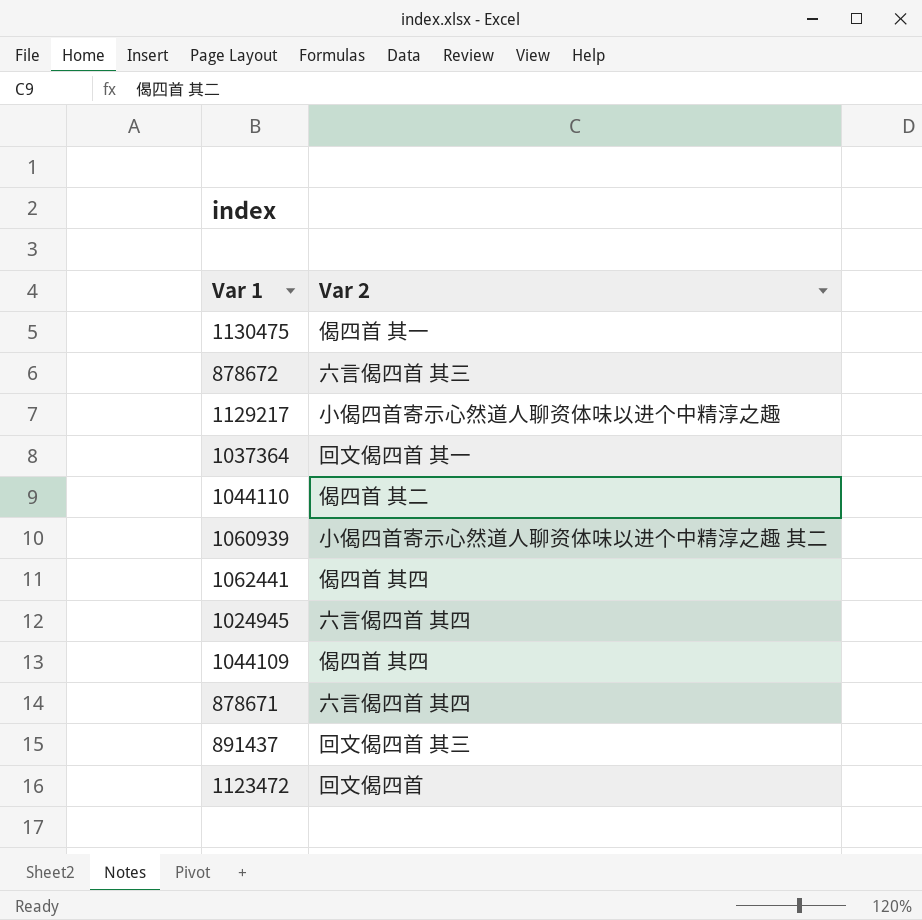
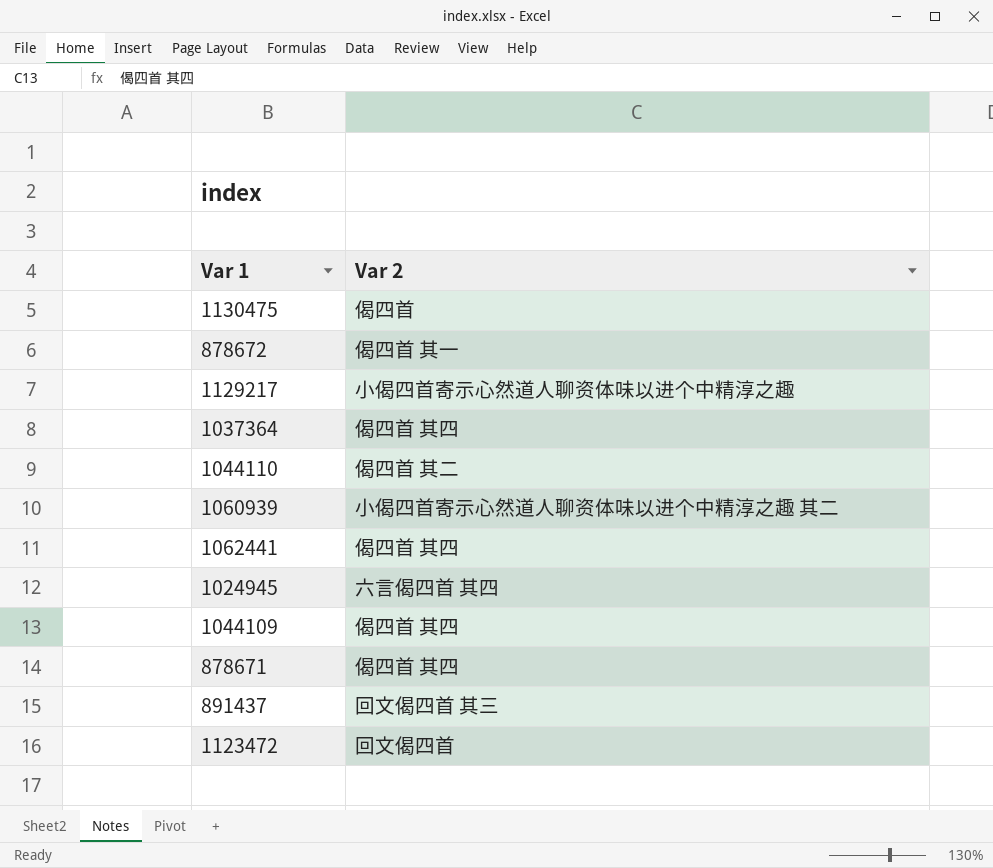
1130475 | Var 2: 偈四首 其一 -> 偈四首
878672 | Var 2: 六言偈四首 其三 -> 偈四首 其一
1037364 | Var 2: 回文偈四首 其一 -> 偈四首 其四
878671 | Var 2: 六言偈四首 其四 -> 偈四首 其四

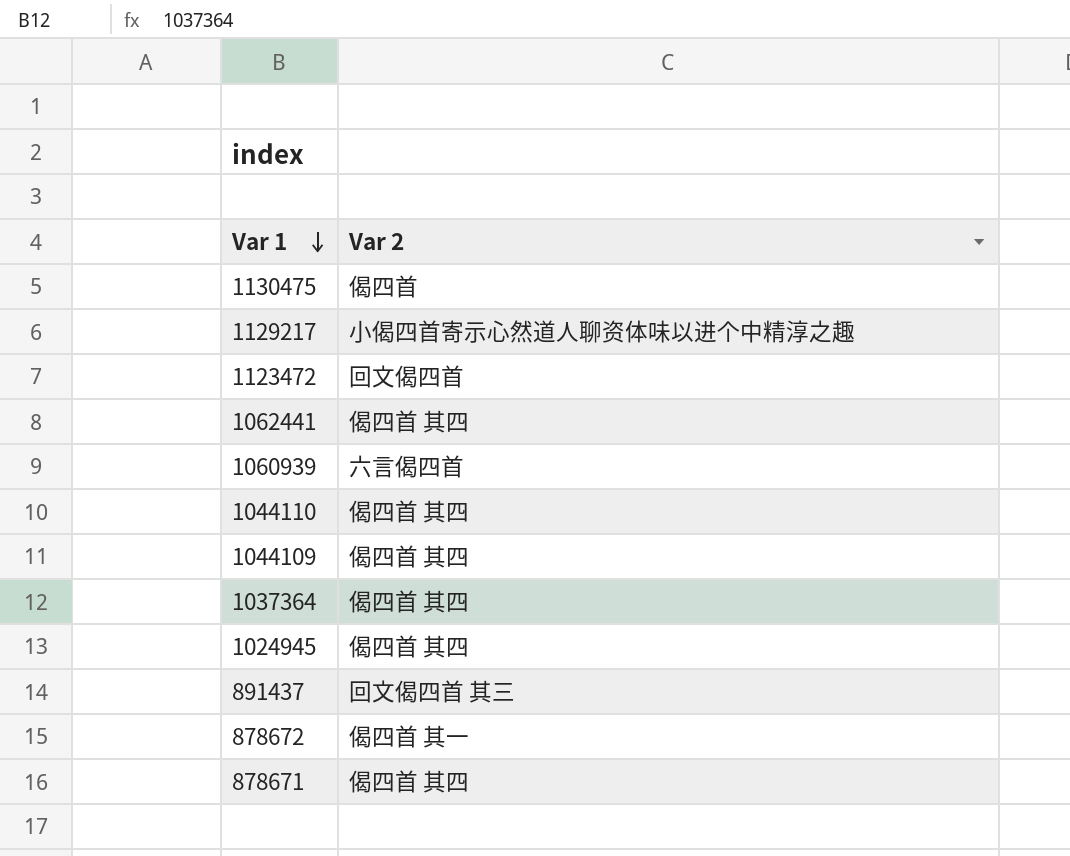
row order: none -> Var 1 descending
1060939 | Var 2: 小偈四首寄示心然道人聊资体味以进个中精淳之趣 其二 -> 六言偈四首
1044110 | Var 2: 偈四首 其二 -> 偈四首 其四
1024945 | Var 2: 六言偈四首 其四 -> 偈四首 其四

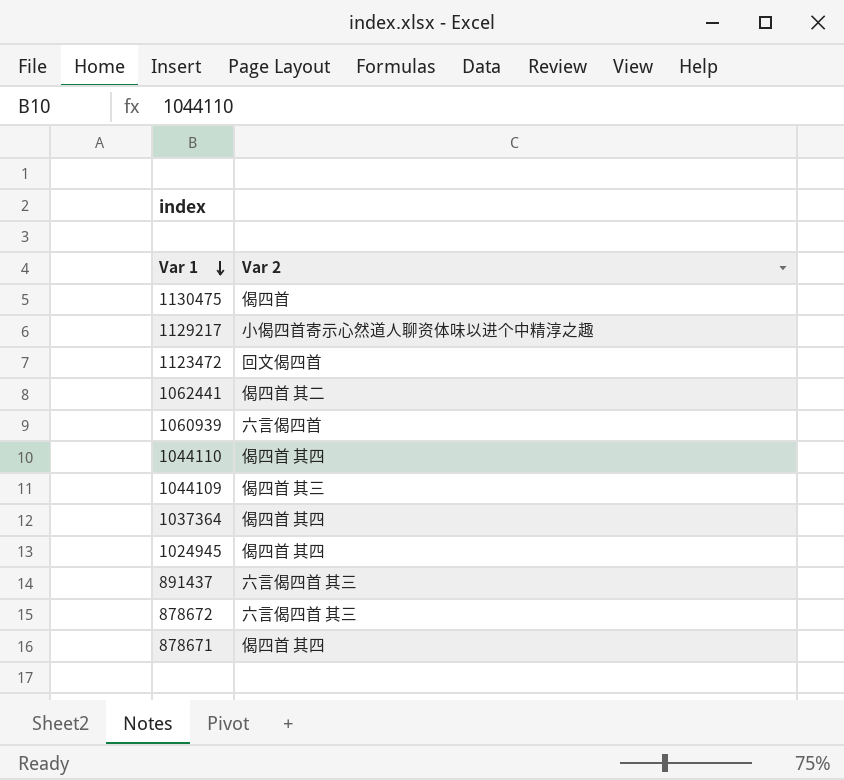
1062441 | Var 2: 偈四首 其四 -> 偈四首 其二
1044109 | Var 2: 偈四首 其四 -> 偈四首 其三
891437 | Var 2: 回文偈四首 其三 -> 六言偈四首 其三
878672 | Var 2: 偈四首 其一 -> 六言偈四首 其三

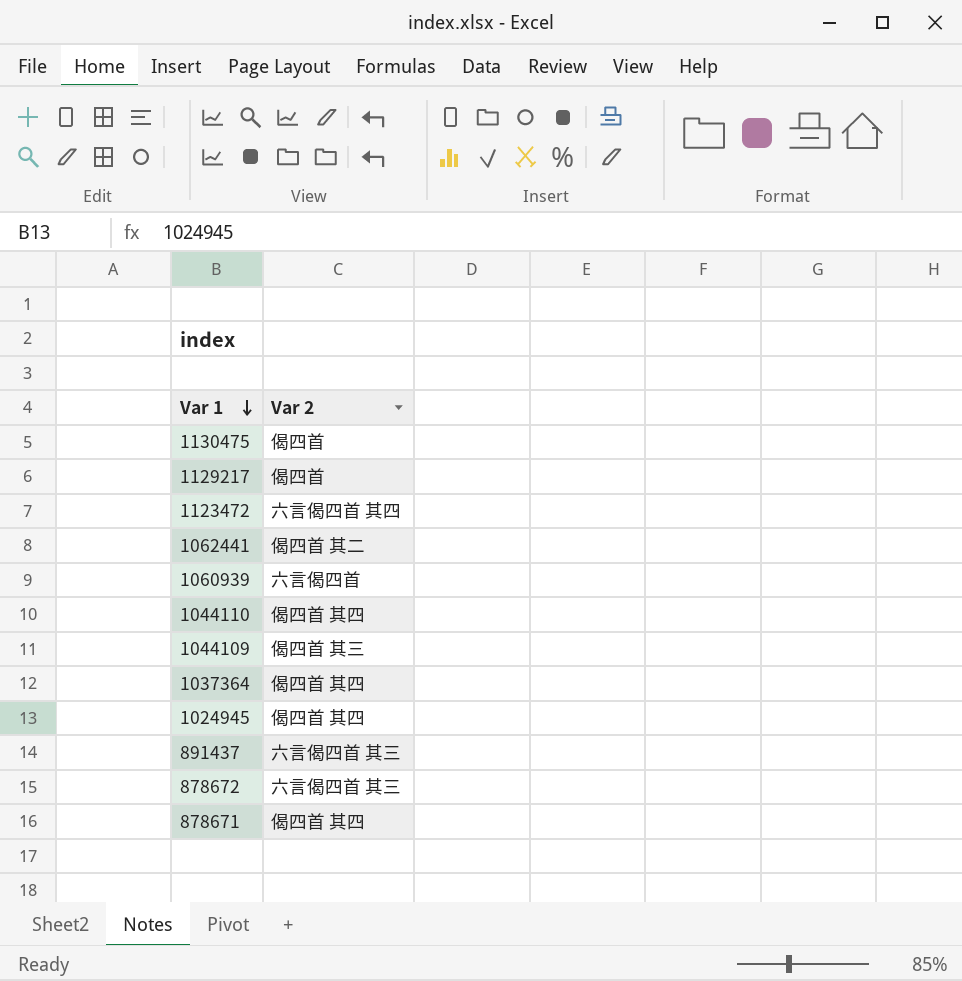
1129217 | Var 2: 小偈四首寄示心然道人聊资体味以进个中精淳之趣 -> 偈四首
1123472 | Var 2: 回文偈四首 -> 六言偈四首 其四

